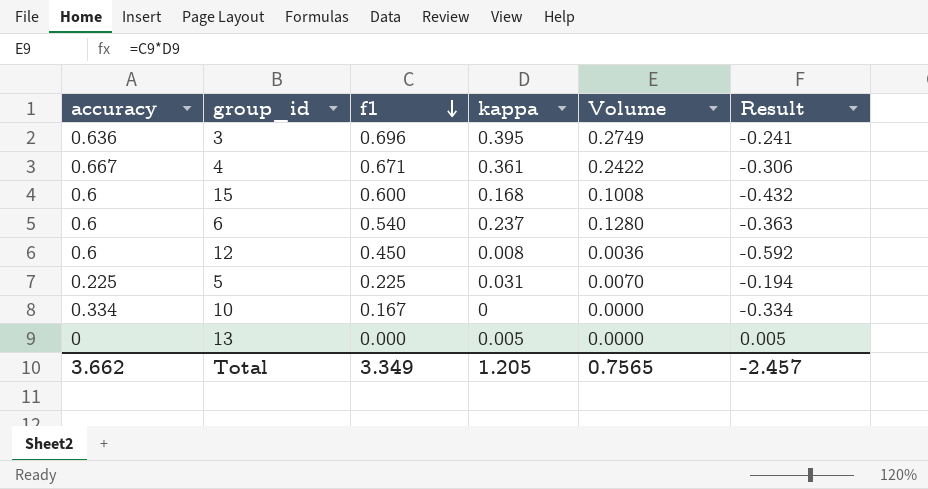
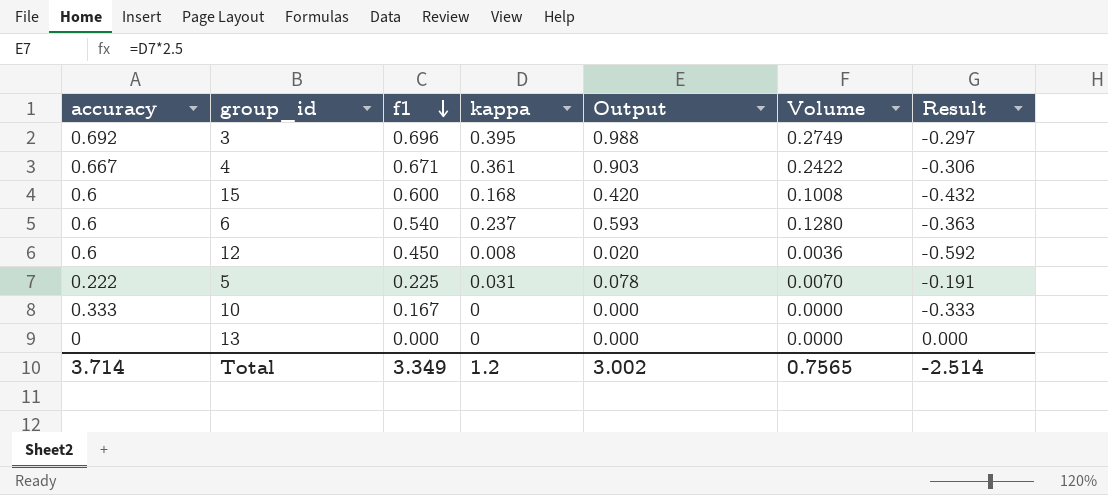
column Output | formula: none -> [kappa] * 2.5
3 | accuracy: 0.636 -> 0.692
3 | Result: -0.241 -> -0.297
5 | accuracy: 0.225 -> 0.222
5 | Result: -0.194 -> -0.191
10 | accuracy: 0.334 -> 0.333
10 | Result: -0.334 -> -0.333
13 | kappa: 0.005 -> 0
13 | Result: 0.005 -> 0.000
Total | accuracy: 3.662 -> 3.714
Total | kappa: 1.205 -> 1.2
Total | Result: -2.457 -> -2.514

